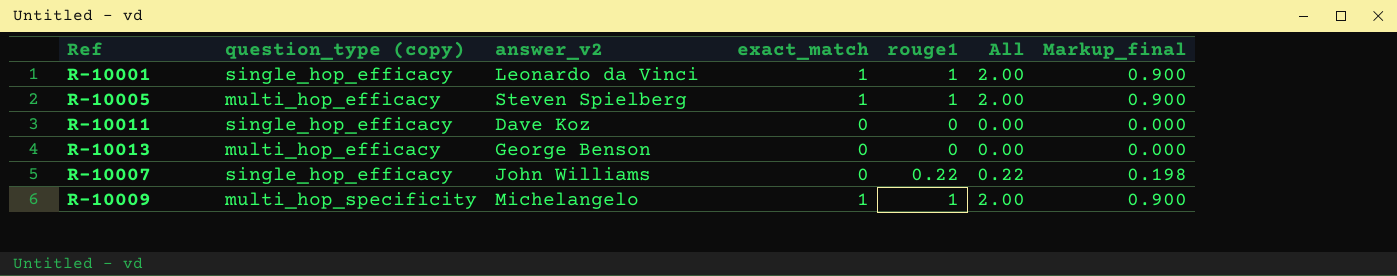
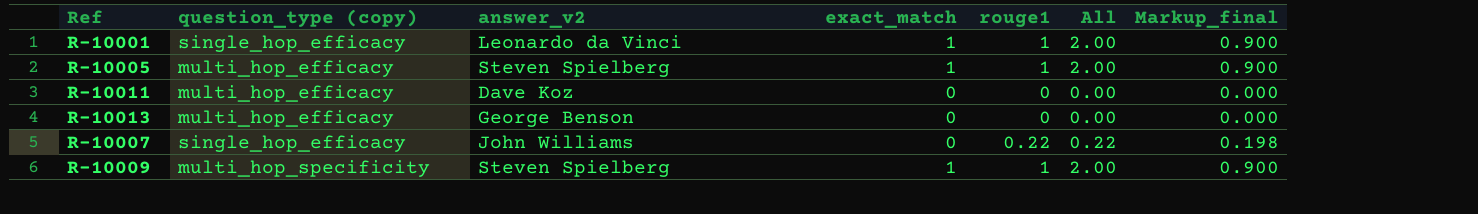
R-10011 | question_type (copy): single_hop_efficacy -> multi_hop_efficacy
R-10009 | answer_v2: Michelangelo -> Steven Spielberg

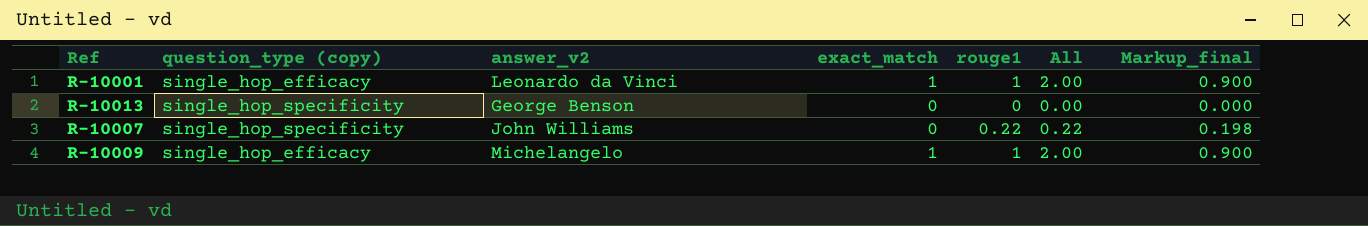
row R-10005: multi_hop_efficacy | Steven Spielberg | 1 | 1 | 2.00 | 0.900 -> none
row R-10011: multi_hop_efficacy | Dave Koz | 0 | 0 | 0.00 | 0.000 -> none
R-10013 | question_type (copy): multi_hop_efficacy -> single_hop_specificity
R-10007 | question_type (copy): single_hop_efficacy -> single_hop_specificity
R-10009 | question_type (copy): multi_hop_specificity -> single_hop_efficacy
R-10009 | answer_v2: Steven Spielberg -> Michelangelo

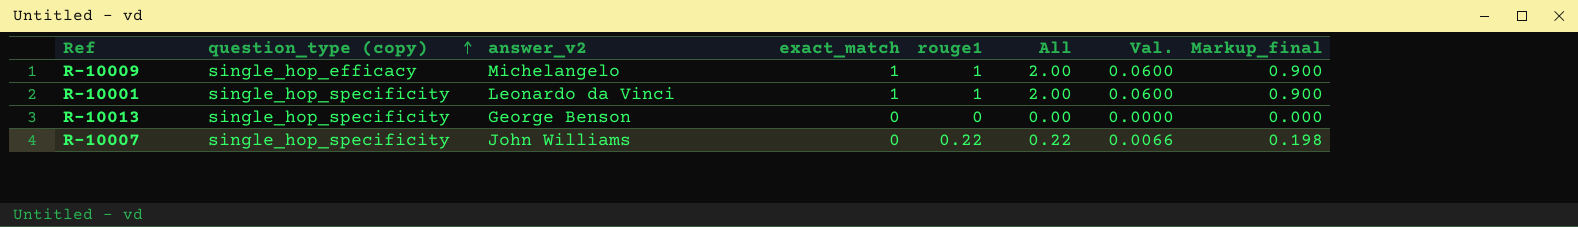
row order: none -> question_type (copy) ascending
column Val. | formula: none -> [All] * 0.03
R-10001 | question_type (copy): single_hop_efficacy -> single_hop_specificity

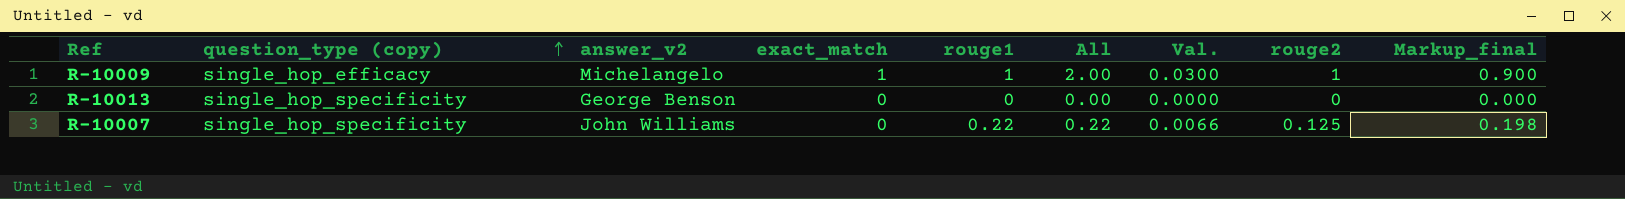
column Val. | formula: [All] * 0.03 -> [rouge1] * 0.03
column rouge2 | position: none -> 8
row R-10001: single_hop_specificity | Leonardo da Vinci | 1 | 1 | 2.00 | 0.0600 | 0.900 -> none

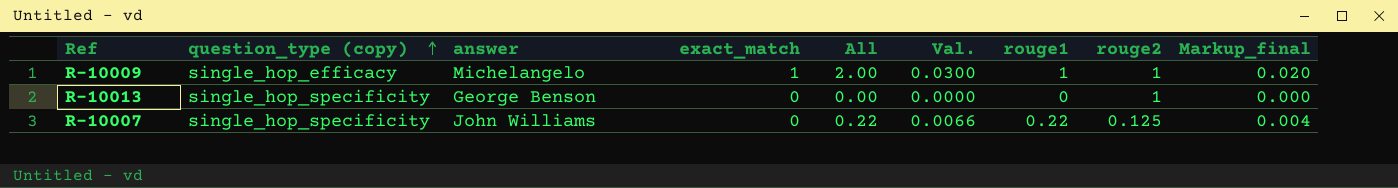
column name: answer_v2 -> answer
column rouge1 | position: 5 -> 7
column Markup_final | formula: [rouge1] * 0.9 -> [rouge1] * 0.02
R-10013 | rouge2: 0 -> 1

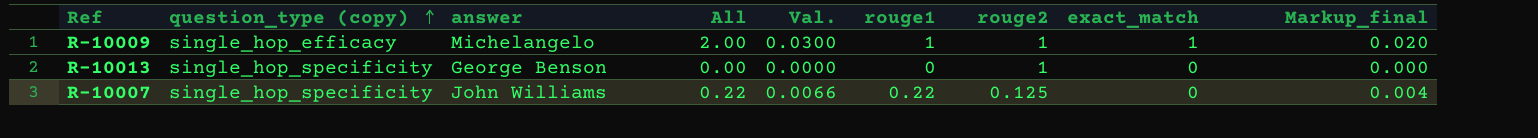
column exact_match | position: 4 -> 8

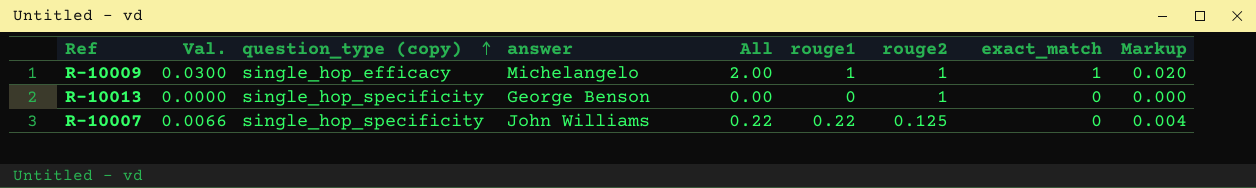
column Val. | position: 5 -> 2
column name: Markup_final -> Markup

